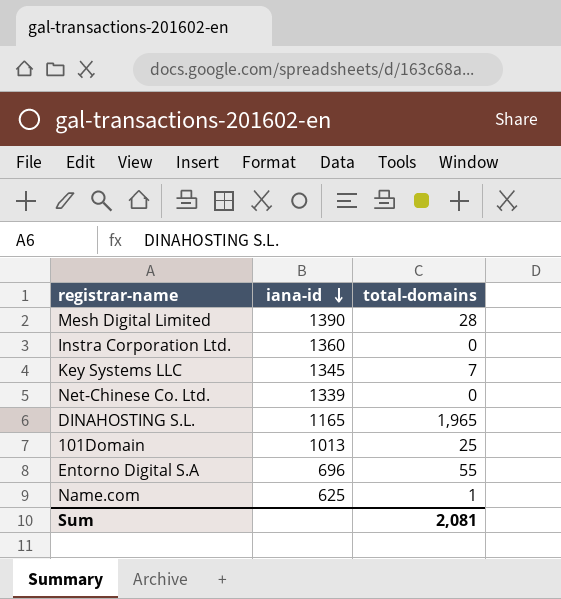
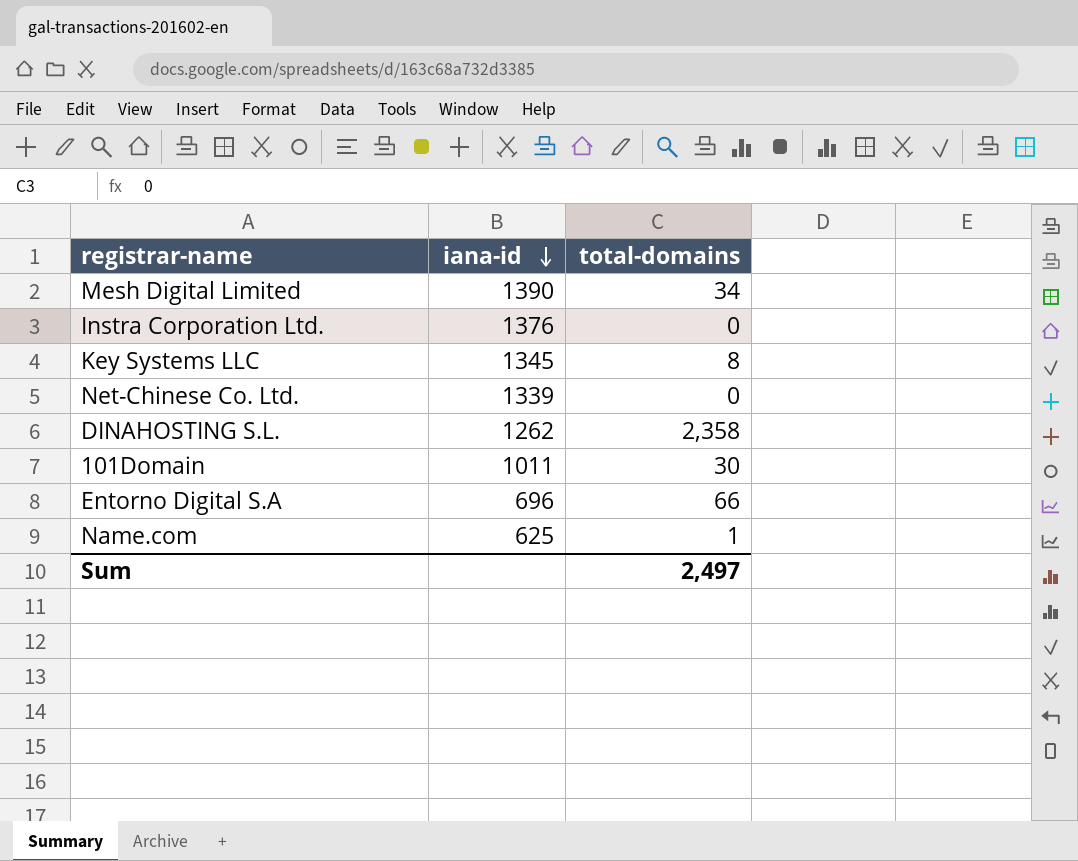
Mesh Digital Limited | total-domains: 28 -> 34
Instra Corporation Ltd. | iana-id: 1360 -> 1376
Key Systems LLC | total-domains: 7 -> 8
DINAHOSTING S.L. | iana-id: 1165 -> 1262
DINAHOSTING S.L. | total-domains: 1,965 -> 2,358
101Domain | iana-id: 1013 -> 1011
101Domain | total-domains: 25 -> 30
Entorno Digital S.A | total-domains: 55 -> 66
Sum | total-domains: 2,081 -> 2,497

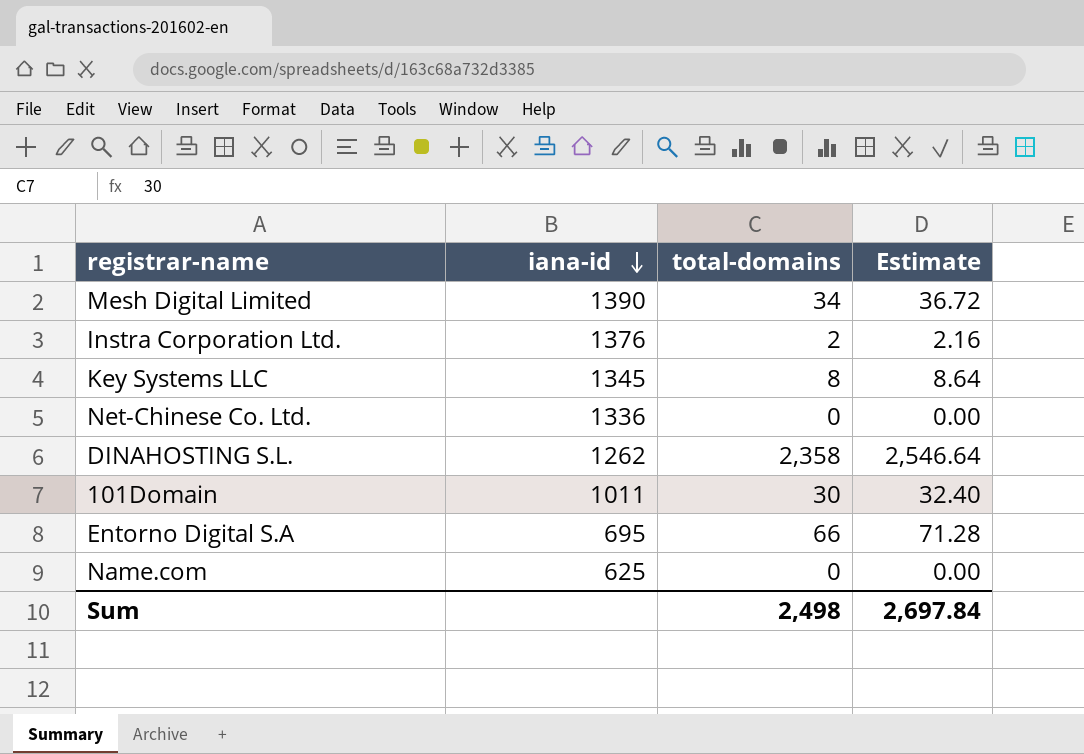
column Estimate | formula: none -> [total-domains] * 1.08
Instra Corporation Ltd. | total-domains: 0 -> 2
Net-Chinese Co. Ltd. | iana-id: 1339 -> 1336
Entorno Digital S.A | iana-id: 696 -> 695
Name.com | total-domains: 1 -> 0
Sum | total-domains: 2,497 -> 2,498

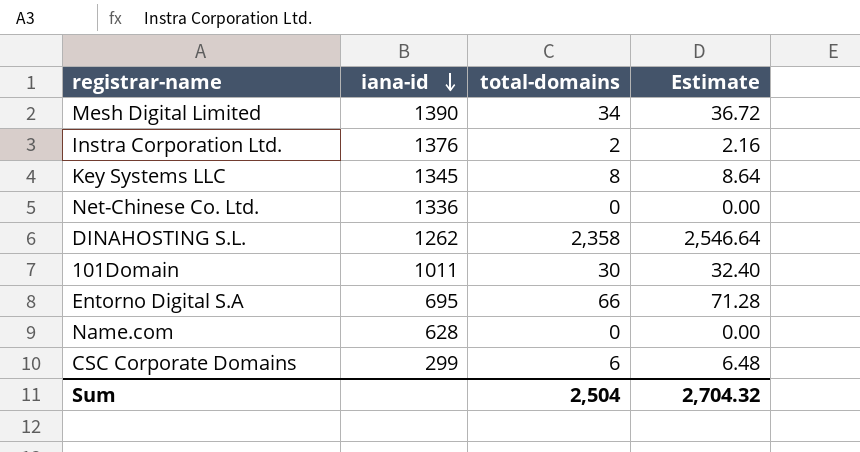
Name.com | iana-id: 625 -> 628
row CSC Corporate Domains: none -> 299 | 6 | 6.48
Sum | total-domains: 2,498 -> 2,504
Sum | Estimate: 2,697.84 -> 2,704.32

